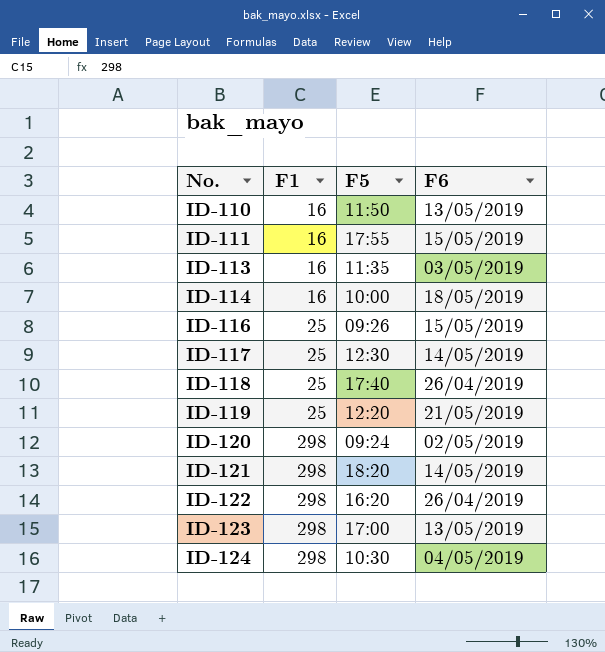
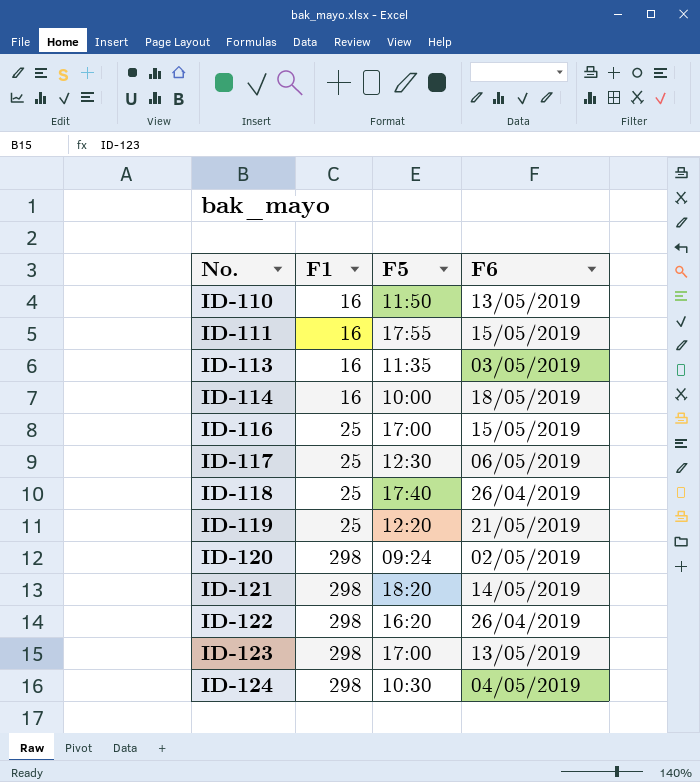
ID-116 | F5: 09:26 -> 17:00
ID-117 | F6: 14/05/2019 -> 06/05/2019

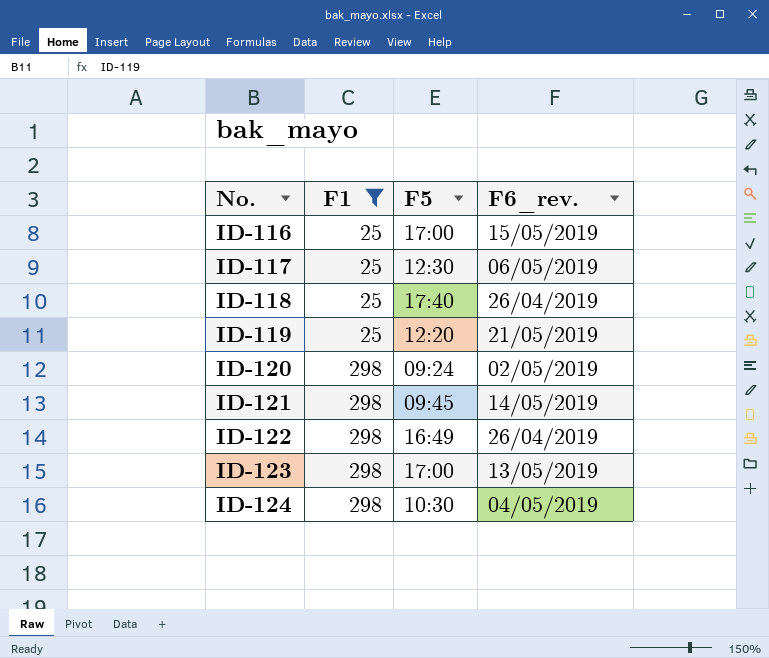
filter: none -> F1 != 16
column name: F6 -> F6_rev.
ID-121 | F5: 18:20 -> 09:45
ID-122 | F5: 16:20 -> 16:49

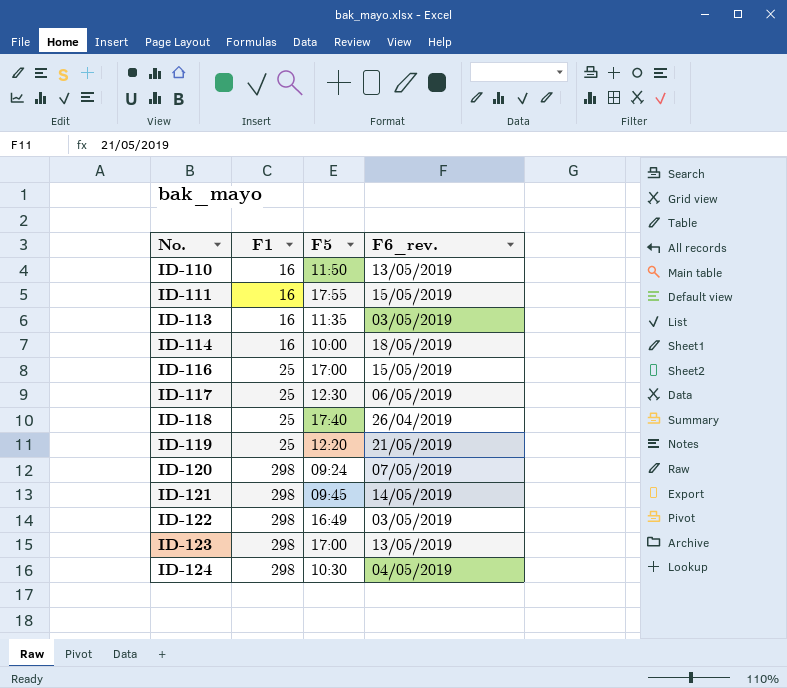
filter: F1 != 16 -> none
ID-120 | F6_rev.: 02/05/2019 -> 07/05/2019
ID-122 | F6_rev.: 26/04/2019 -> 03/05/2019

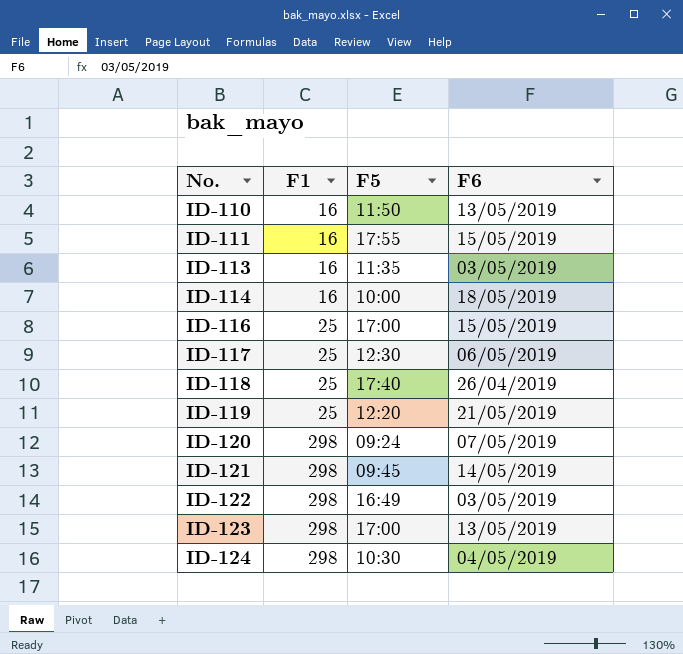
column name: F6_rev. -> F6

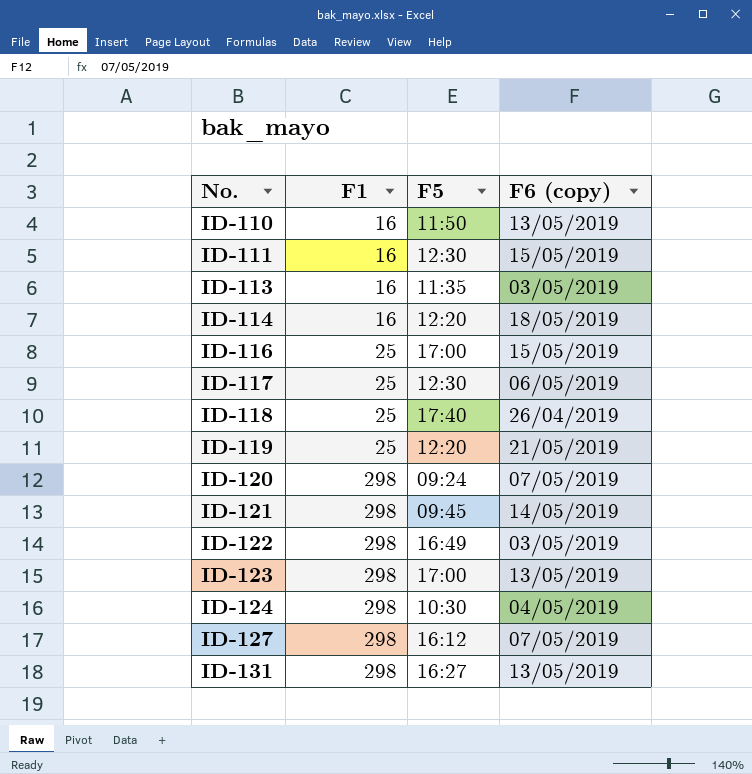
column name: F6 -> F6 (copy)
ID-111 | F5: 17:55 -> 12:30
ID-114 | F5: 10:00 -> 12:20
row ID-127: none -> 298 | 16:12 | 07/05/2019
row ID-131: none -> 298 | 16:27 | 13/05/2019

